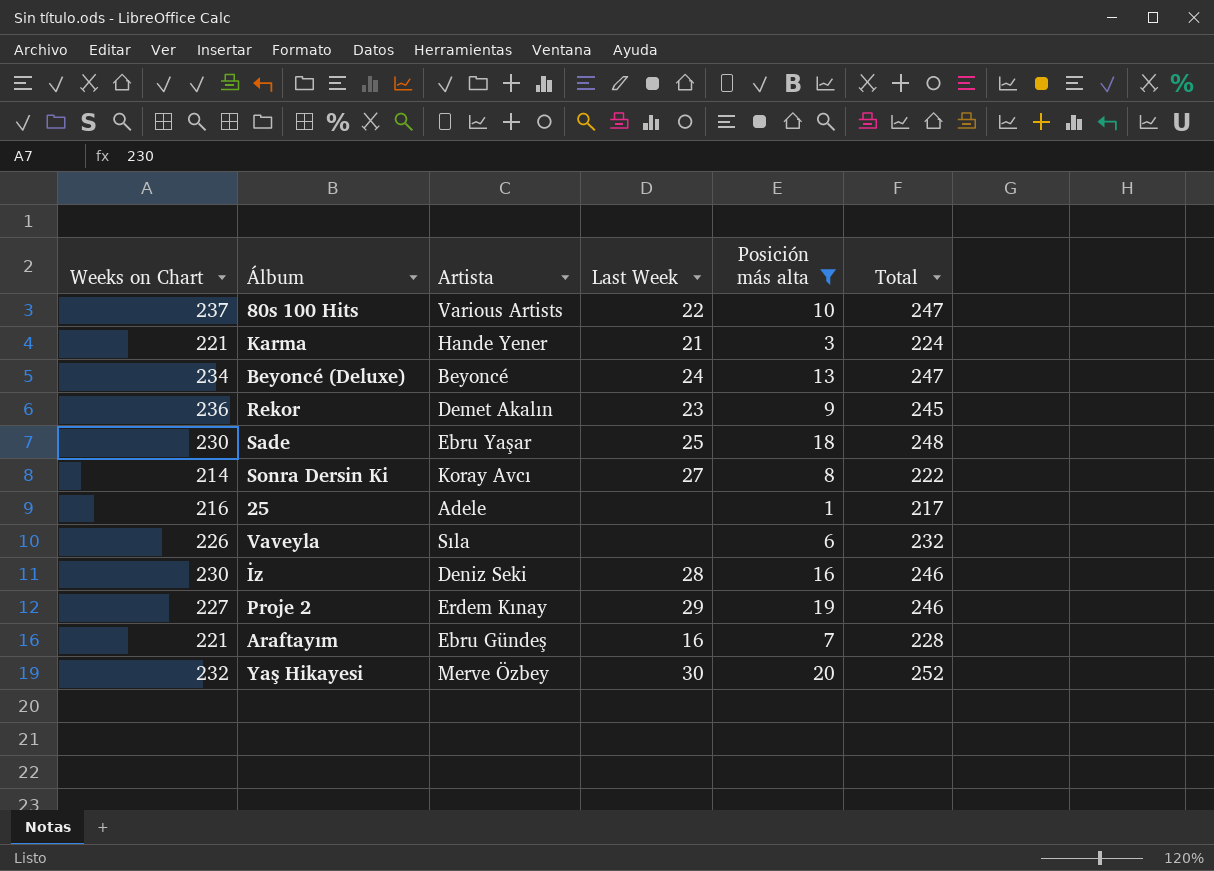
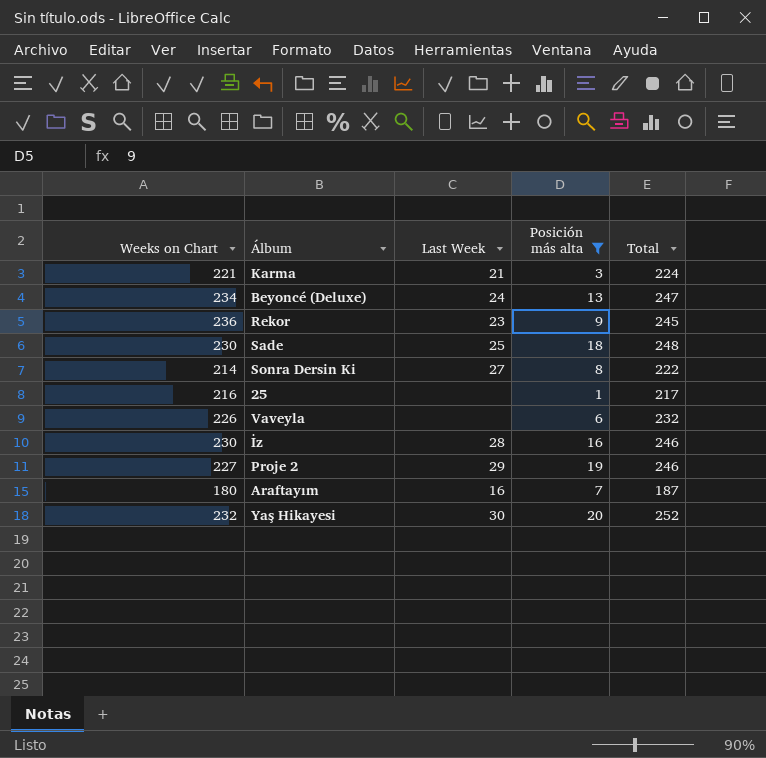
column Artista | position: 3 -> none
row 80s 100 Hits: 237 | Various Artists | 22 | 10 | 247 -> none
Araftayım | Weeks on Chart: 221 -> 180
Araftayım | Total: 228 -> 187

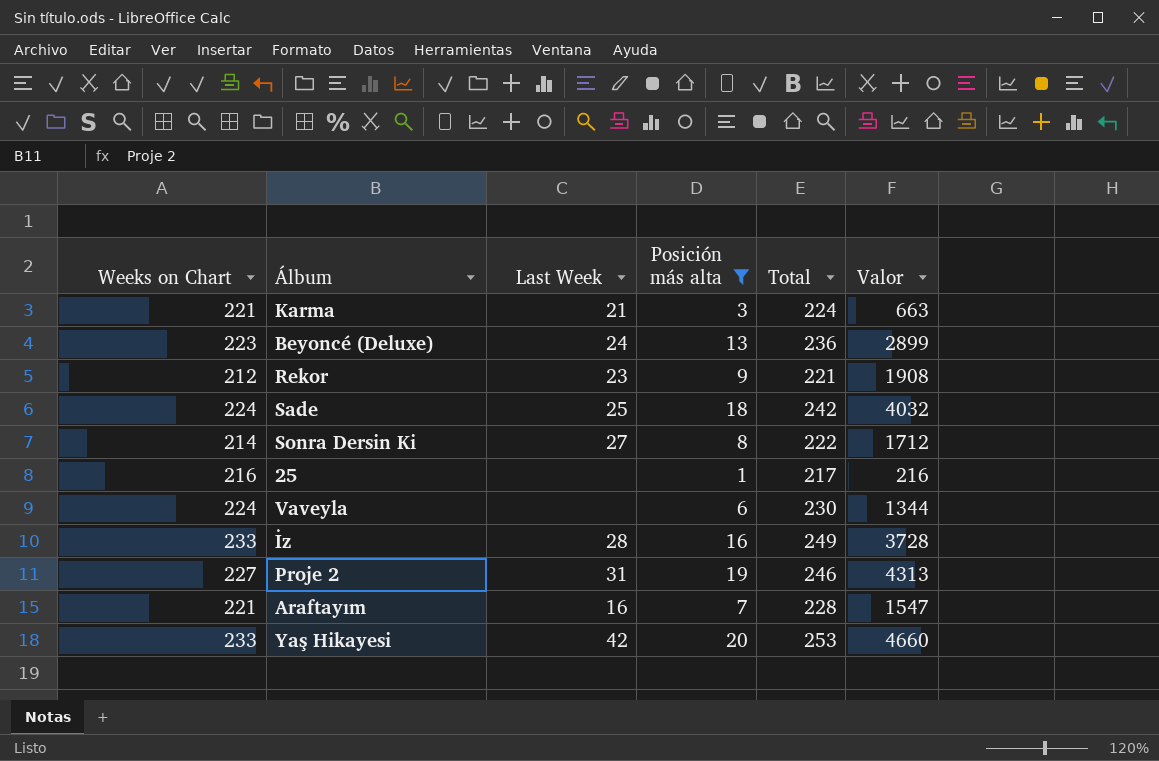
column Valor | formula: none -> [Weeks on Chart] * [Posición más alta]
Beyoncé (Deluxe) | Weeks on Chart: 234 -> 223
Beyoncé (Deluxe) | Total: 247 -> 236
Rekor | Weeks on Chart: 236 -> 212
Rekor | Total: 245 -> 221
Sade | Weeks on Chart: 230 -> 224
Sade | Total: 248 -> 242
Vaveyla | Weeks on Chart: 226 -> 224
Vaveyla | Total: 232 -> 230
İz | Weeks on Chart: 230 -> 233
İz | Total: 246 -> 249
Proje 2 | Last Week: 29 -> 31
Araftayım | Weeks on Chart: 180 -> 221
Araftayım | Total: 187 -> 228
Yaş Hikayesi | Weeks on Chart: 232 -> 233
Yaş Hikayesi | Last Week: 30 -> 42
Yaş Hikayesi | Total: 252 -> 253

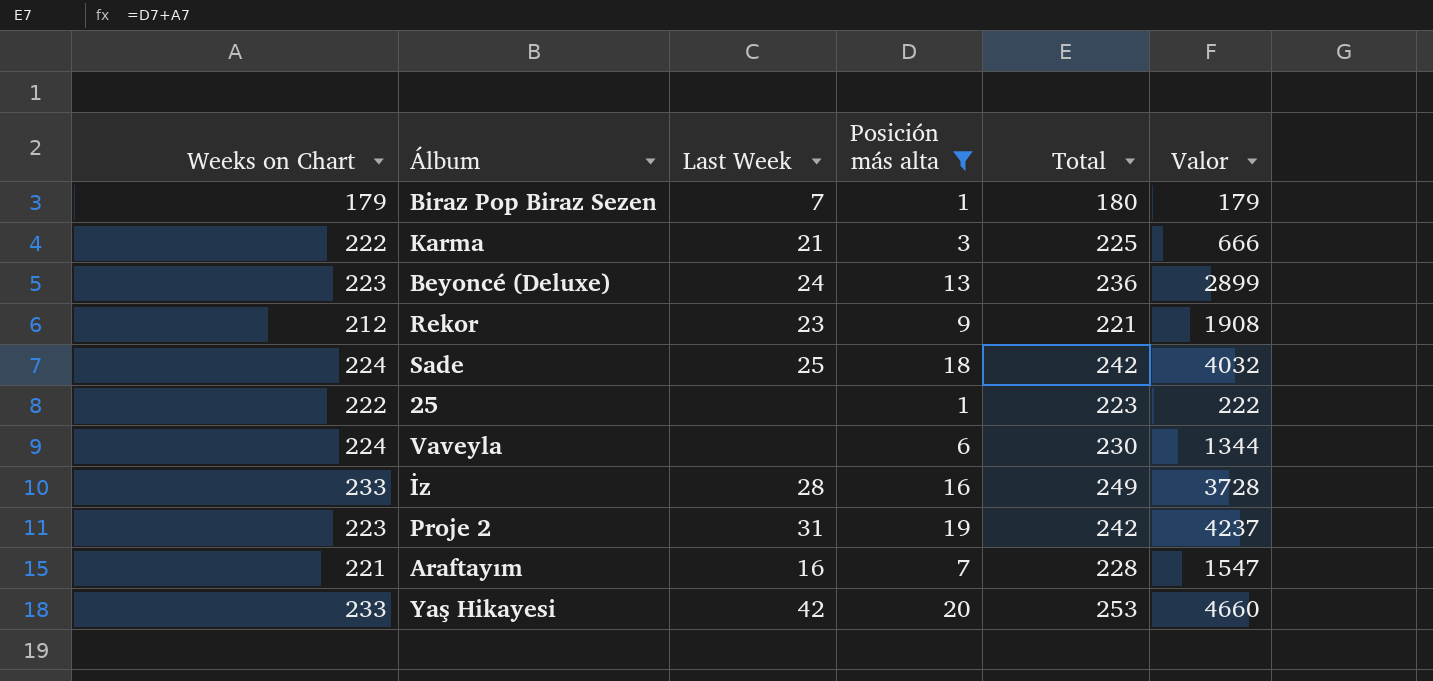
row Sonra Dersin Ki: 214 | 27 | 8 | 222 | 1712 -> none
row Biraz Pop Biraz Sezen: none -> 179 | 7 | 1 | 180 | 179
Karma | Weeks on Chart: 221 -> 222
Karma | Total: 224 -> 225
Karma | Valor: 663 -> 666
25 | Weeks on Chart: 216 -> 222
25 | Total: 217 -> 223
25 | Valor: 216 -> 222
Proje 2 | Weeks on Chart: 227 -> 223
Proje 2 | Total: 246 -> 242
Proje 2 | Valor: 4313 -> 4237

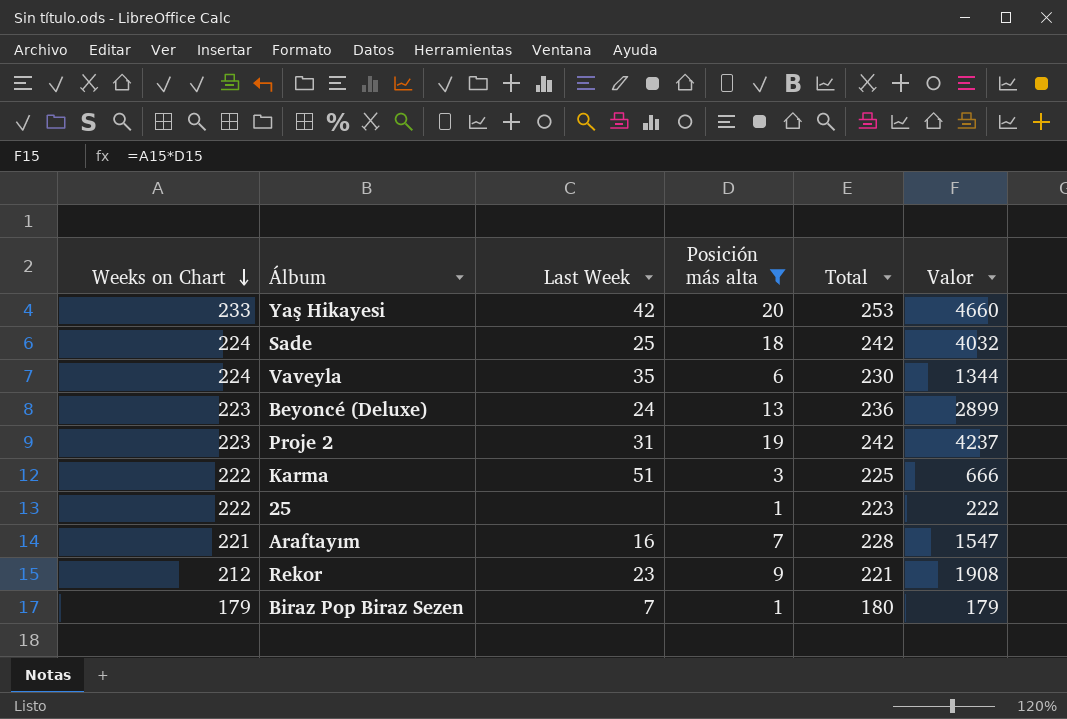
row order: none -> Weeks on Chart descending
row İz: 233 | 28 | 16 | 249 | 3728 -> none
Vaveyla | Last Week: none -> 35
Karma | Last Week: 21 -> 51

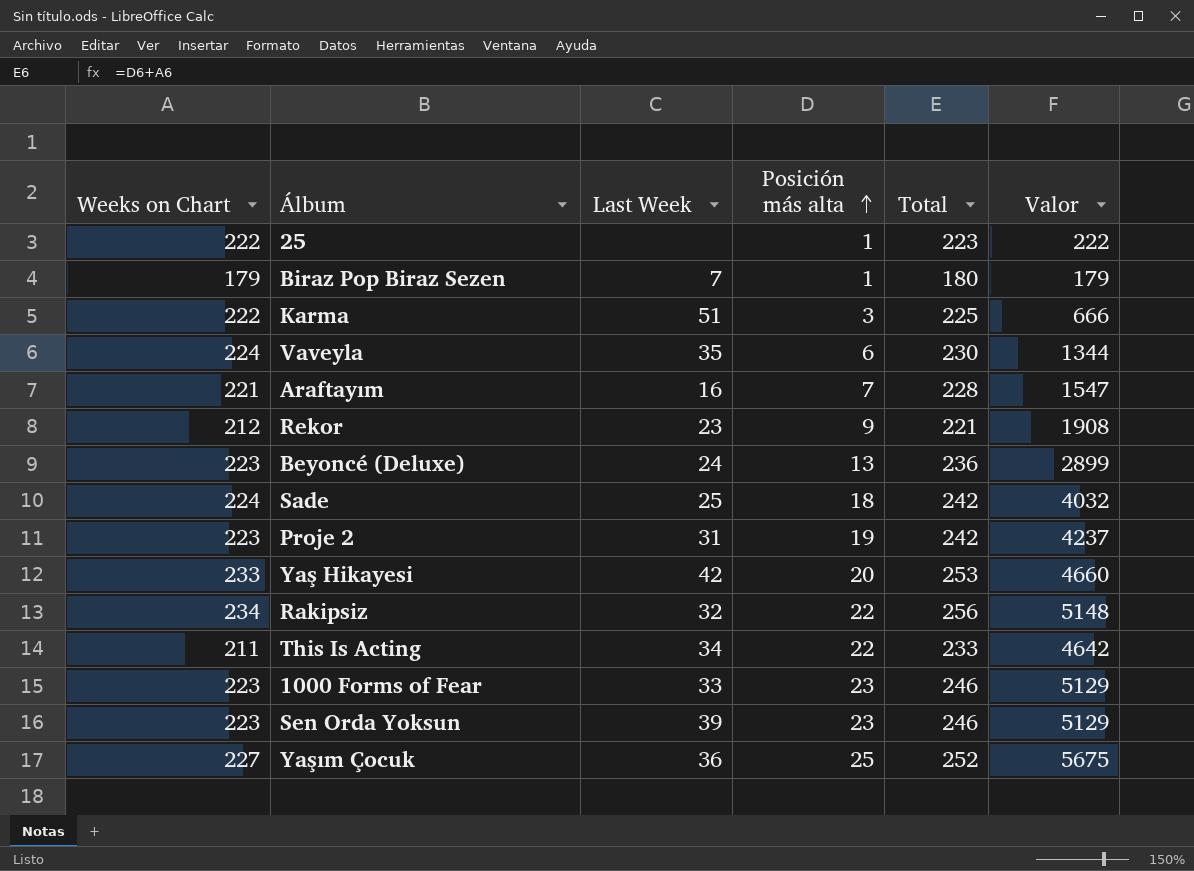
filter: Posición más alta <= 20 -> none
row order: Weeks on Chart descending -> Posición más alta ascending

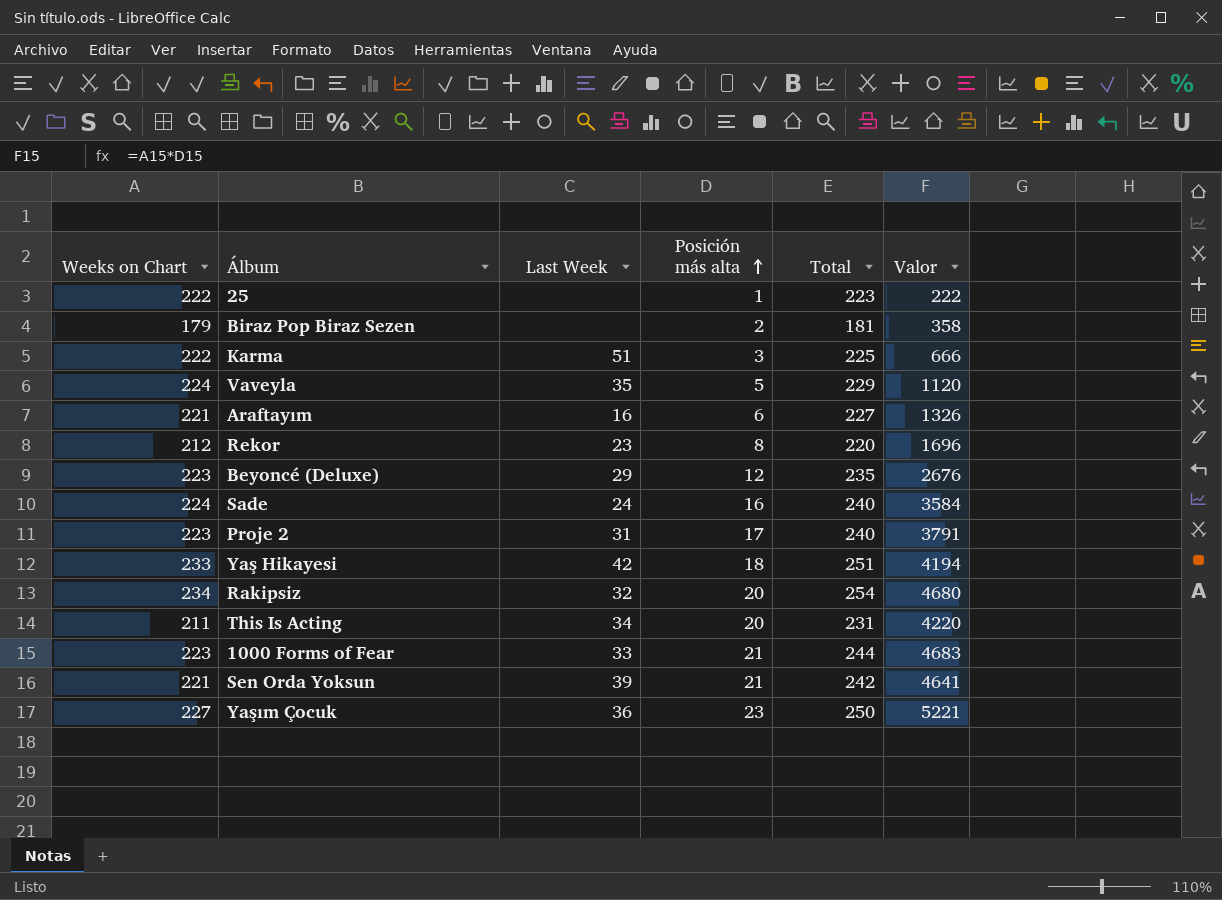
Biraz Pop Biraz Sezen | Last Week: 7 -> none
Biraz Pop Biraz Sezen | Posición más alta: 1 -> 2
Biraz Pop Biraz Sezen | Total: 180 -> 181
Biraz Pop Biraz Sezen | Valor: 179 -> 358
Vaveyla | Posición más alta: 6 -> 5
Vaveyla | Total: 230 -> 229
Vaveyla | Valor: 1344 -> 1120
Araftayım | Posición más alta: 7 -> 6
Araftayım | Total: 228 -> 227
Araftayım | Valor: 1547 -> 1326
Rekor | Posición más alta: 9 -> 8
Rekor | Total: 221 -> 220
Rekor | Valor: 1908 -> 1696
Beyoncé (Deluxe) | Last Week: 24 -> 29
Beyoncé (Deluxe) | Posición más alta: 13 -> 12
Beyoncé (Deluxe) | Total: 236 -> 235
Beyoncé (Deluxe) | Valor: 2899 -> 2676
Sade | Last Week: 25 -> 24
Sade | Posición más alta: 18 -> 16
Sade | Total: 242 -> 240
Sade | Valor: 4032 -> 3584
Proje 2 | Posición más alta: 19 -> 17
Proje 2 | Total: 242 -> 240
Proje 2 | Valor: 4237 -> 3791
Yaş Hikayesi | Posición más alta: 20 -> 18
Yaş Hikayesi | Total: 253 -> 251
Yaş Hikayesi | Valor: 4660 -> 4194
Rakipsiz | Posición más alta: 22 -> 20
Rakipsiz | Total: 256 -> 254
Rakipsiz | Valor: 5148 -> 4680
This Is Acting | Posición más alta: 22 -> 20
This Is Acting | Total: 233 -> 231
This Is Acting | Valor: 4642 -> 4220
1000 Forms of Fear | Posición más alta: 23 -> 21
1000 Forms of Fear | Total: 246 -> 244
1000 Forms of Fear | Valor: 5129 -> 4683
Sen Orda Yoksun | Weeks on Chart: 223 -> 221
Sen Orda Yoksun | Posición más alta: 23 -> 21
Sen Orda Yoksun | Total: 246 -> 242
Sen Orda Yoksun | Valor: 5129 -> 4641
Yaşım Çocuk | Posición más alta: 25 -> 23
Yaşım Çocuk | Total: 252 -> 250
Yaşım Çocuk | Valor: 5675 -> 5221

